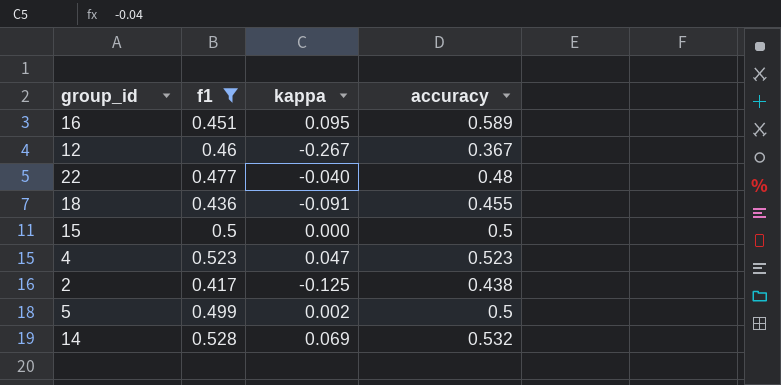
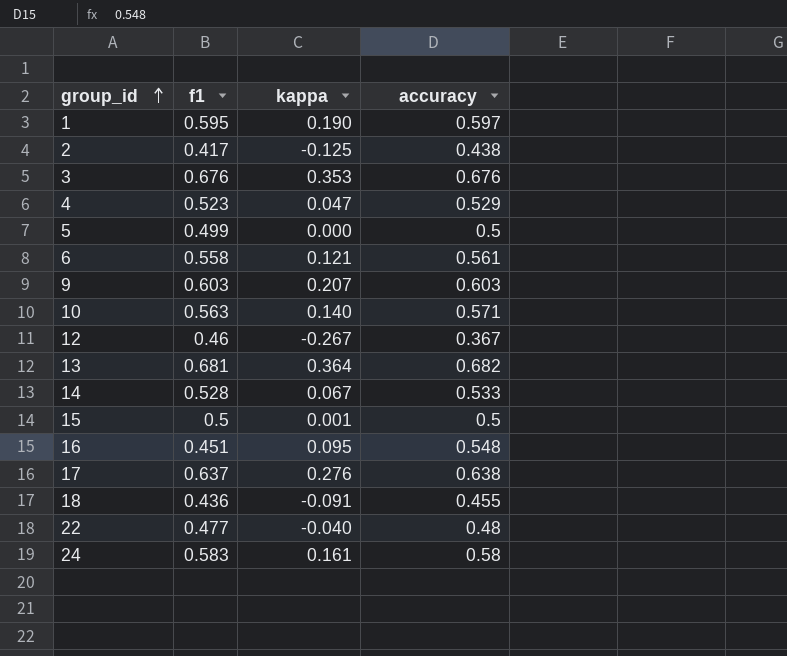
filter: f1 <= 0.528 -> none
row order: none -> group_id ascending
4 | accuracy: 0.523 -> 0.529
5 | kappa: 0.002 -> 0.000
14 | kappa: 0.069 -> 0.067
14 | accuracy: 0.532 -> 0.533
15 | kappa: 0.000 -> 0.001
16 | accuracy: 0.589 -> 0.548

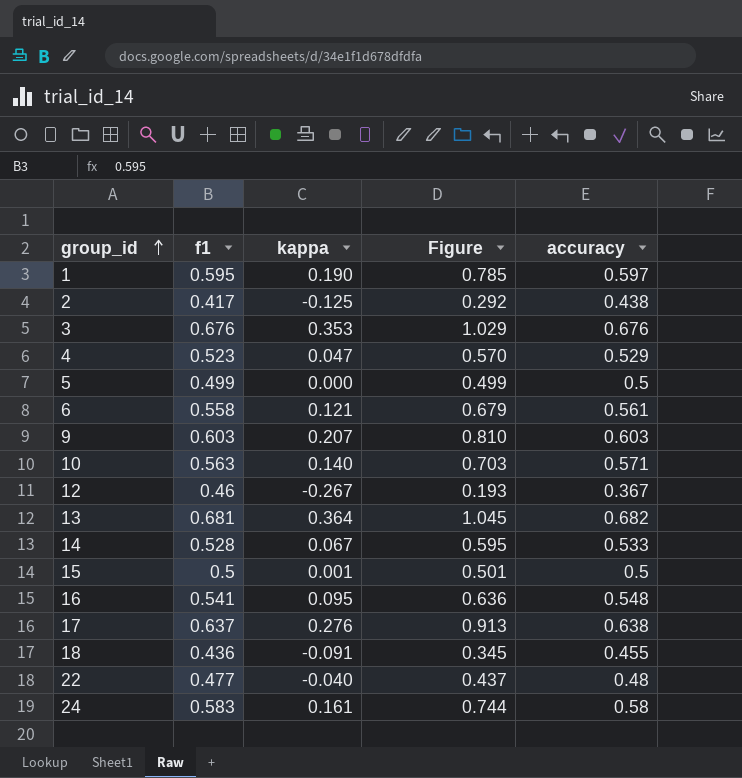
column Figure | formula: none -> [f1] + [kappa]
16 | f1: 0.451 -> 0.541

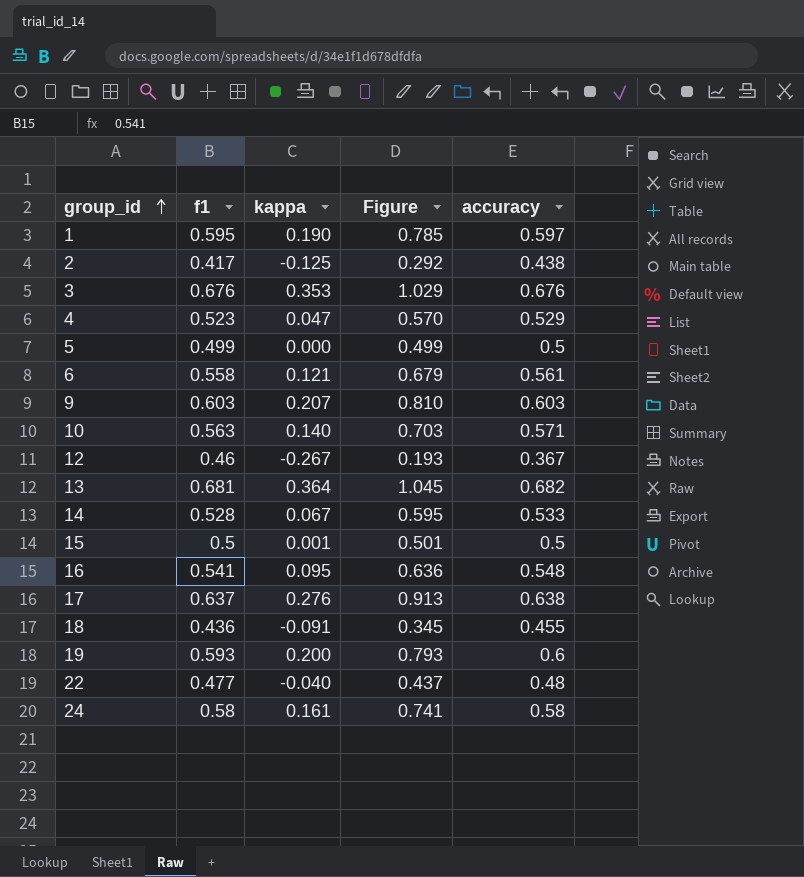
row 19: none -> 0.593 | 0.200 | 0.793 | 0.6
24 | f1: 0.583 -> 0.58
24 | Figure: 0.744 -> 0.741

